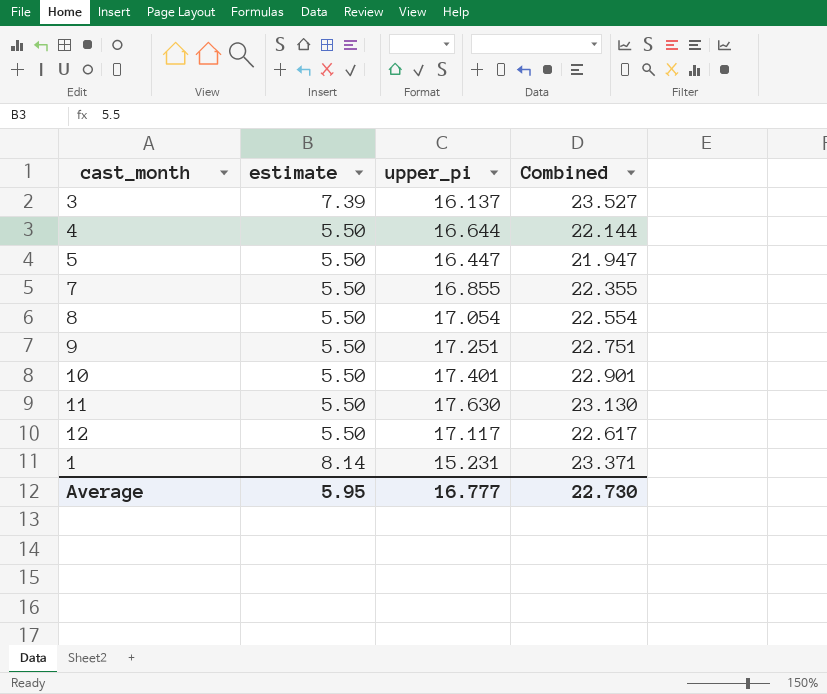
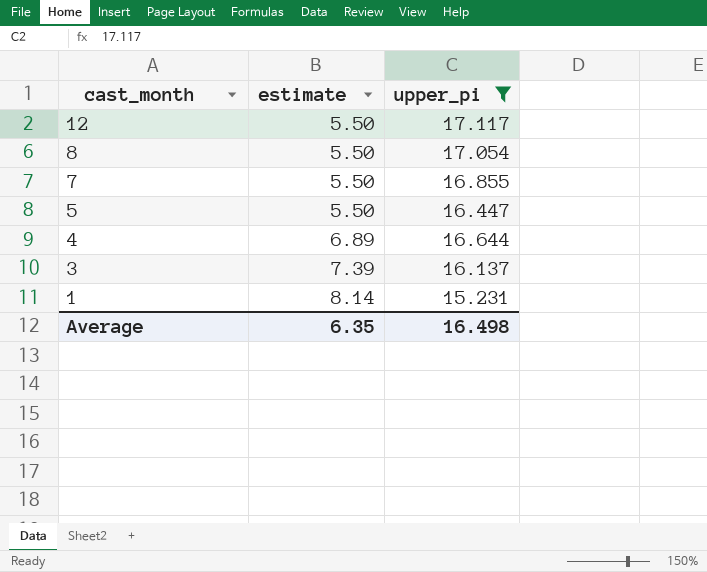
filter: none -> upper_pi <= 17.117
row order: none -> cast_month descending
column Combined | formula: [estimate] + [upper_pi] -> none
4 | estimate: 5.50 -> 6.89
Average | estimate: 5.95 -> 6.35
Average | upper_pi: 16.777 -> 16.498

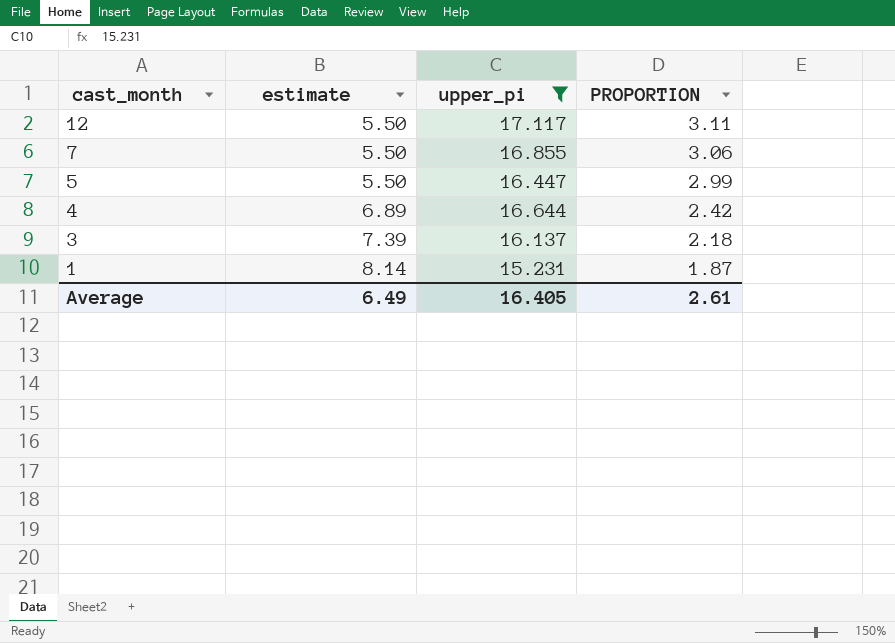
column PROPORTION | formula: none -> [upper_pi] / [estimate]
row 8: 5.50 | 17.054 -> none
Average | estimate: 6.35 -> 6.49
Average | upper_pi: 16.498 -> 16.405

